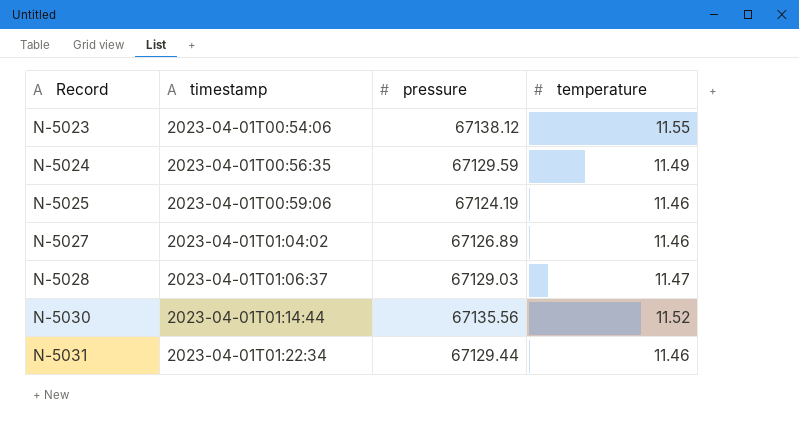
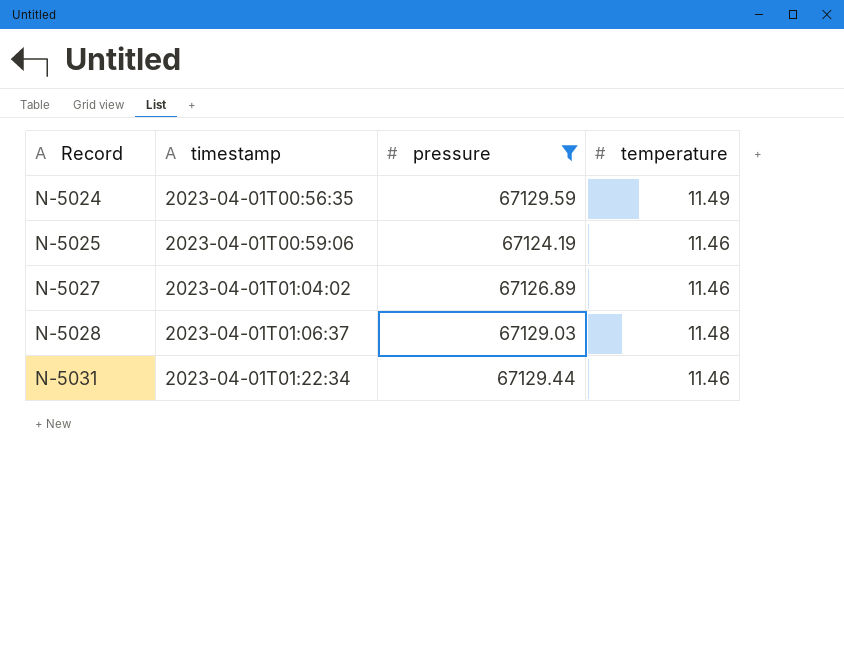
filter: none -> pressure <= 67129.59
N-5028 | temperature: 11.47 -> 11.48

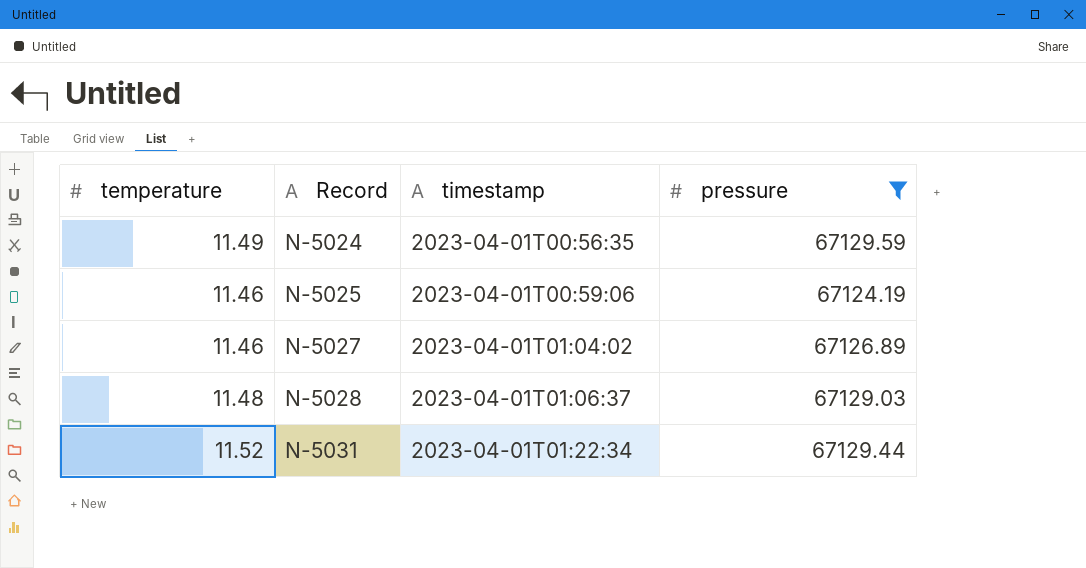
column temperature | position: 4 -> 1
N-5031 | temperature: 11.46 -> 11.52

